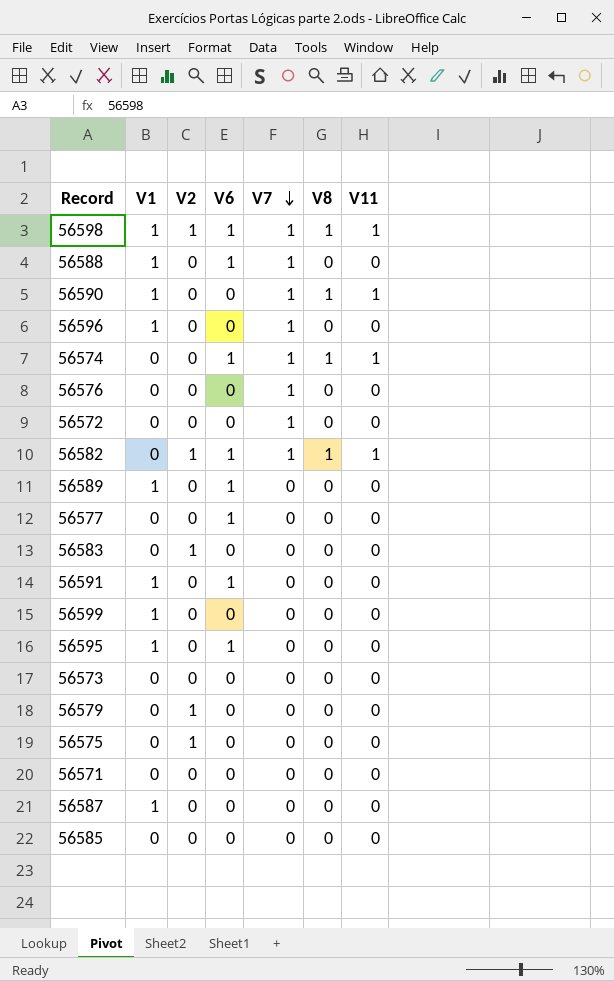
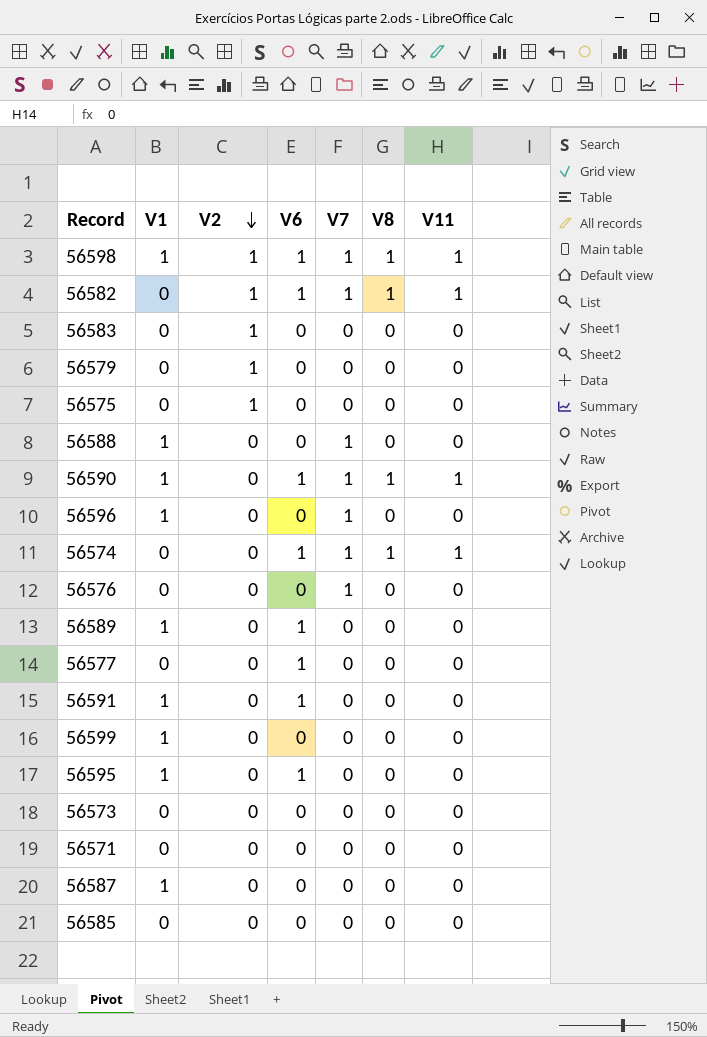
row order: V7 descending -> V2 descending
row 56572: 0 | 0 | 0 | 1 | 0 | 0 -> none
56588 | V6: 1 -> 0
56590 | V6: 0 -> 1

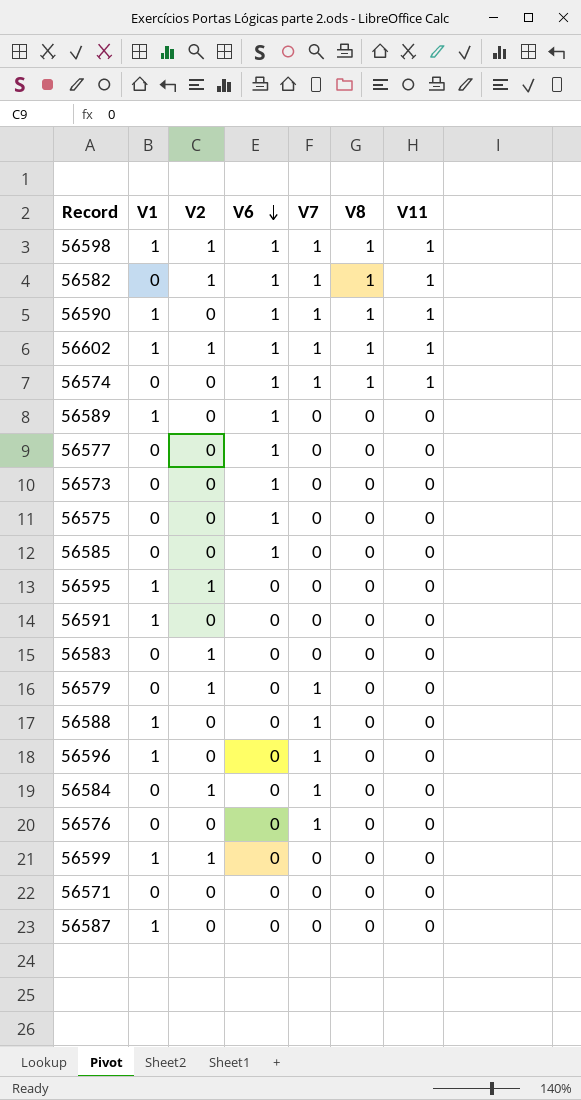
row order: V2 descending -> V6 descending
row 56602: none -> 1 | 1 | 1 | 1 | 1 | 1
56573 | V6: 0 -> 1
56575 | V2: 1 -> 0
56575 | V6: 0 -> 1
56585 | V6: 0 -> 1
56595 | V2: 0 -> 1
56595 | V6: 1 -> 0
56591 | V6: 1 -> 0
56579 | V7: 0 -> 1
row 56584: none -> 0 | 1 | 0 | 1 | 0 | 0
56599 | V2: 0 -> 1

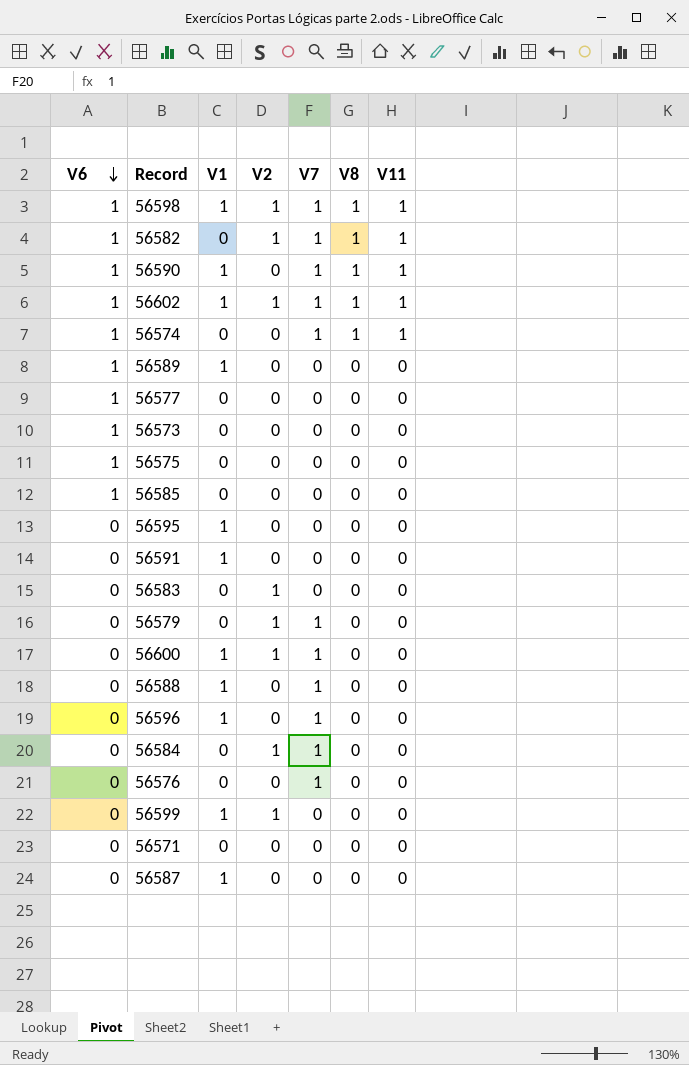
column V6 | position: 4 -> 1
56595 | V2: 1 -> 0
row 56600: none -> 0 | 1 | 1 | 1 | 0 | 0

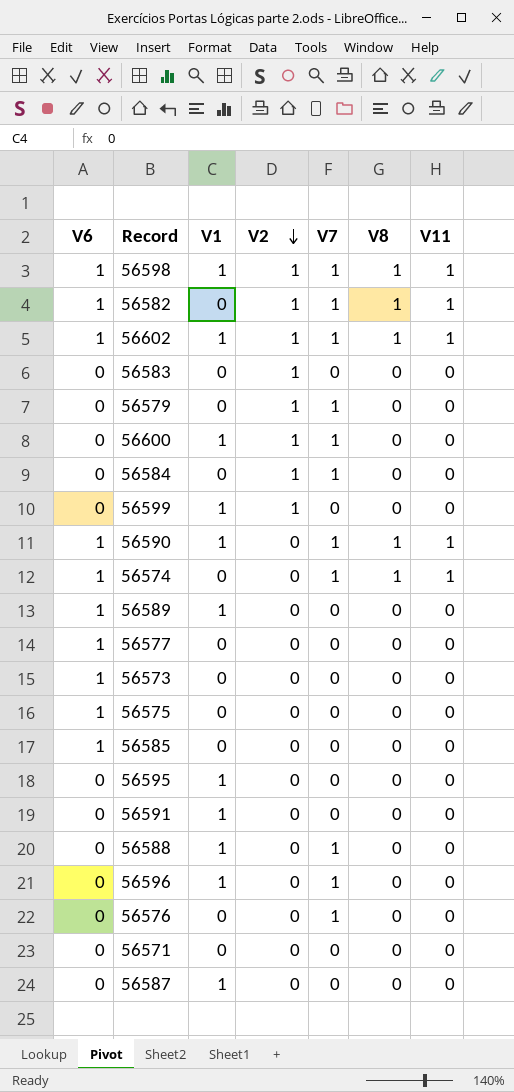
row order: V6 descending -> V2 descending

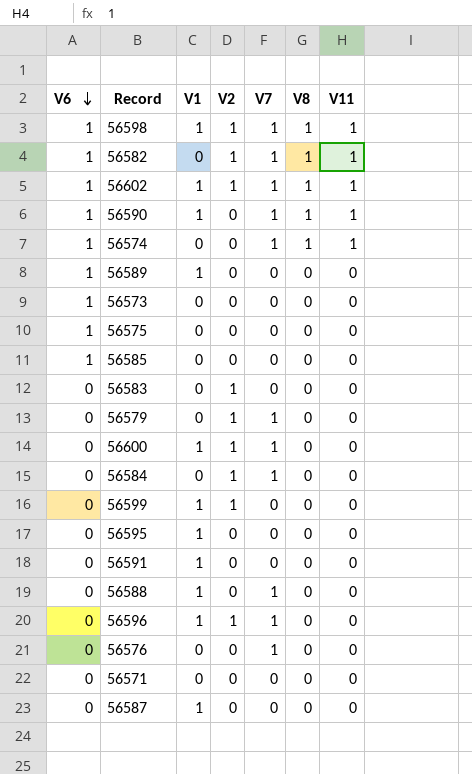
row order: V2 descending -> V6 descending
row 56577: 1 | 0 | 0 | 0 | 0 | 0 -> none
56596 | V2: 0 -> 1

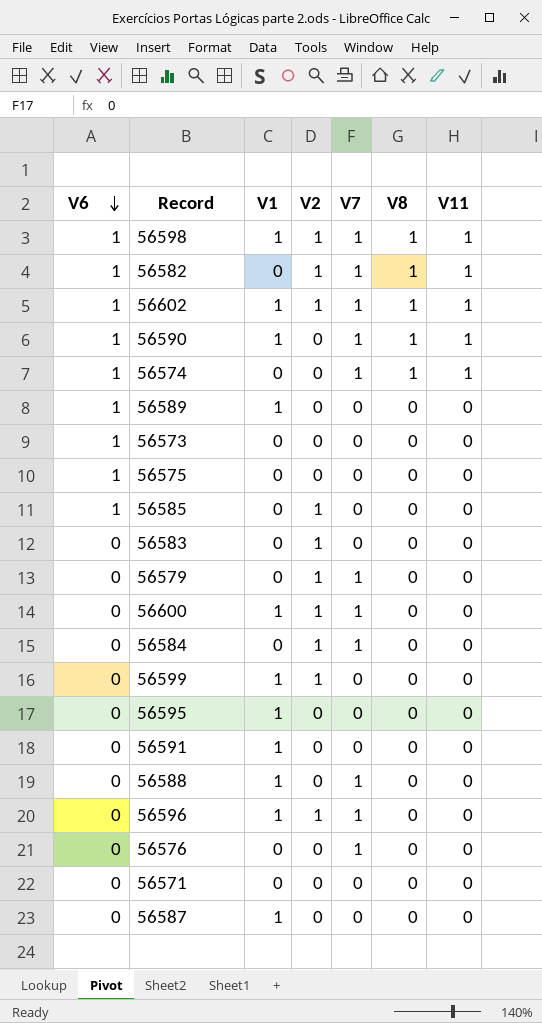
56585 | V2: 0 -> 1

